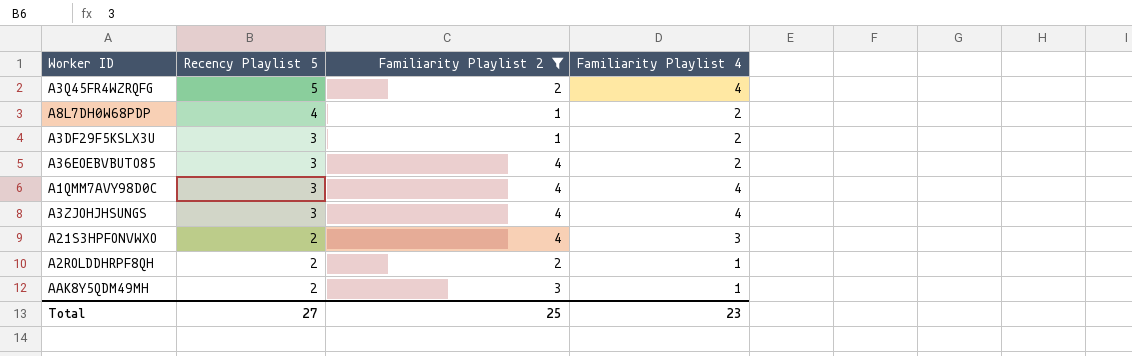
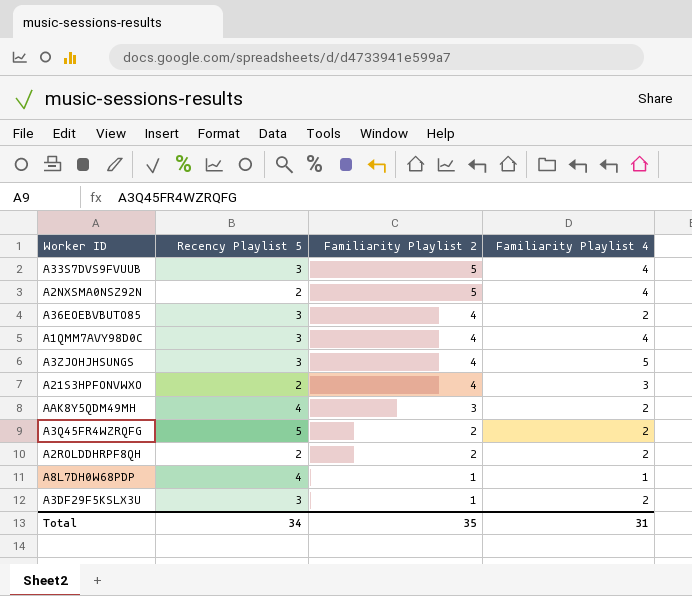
filter: Familiarity Playlist 2 != 5 -> none
row order: Recency Playlist 5 descending -> Familiarity Playlist 2 descending
A3ZJOHJHSUNGS | Familiarity Playlist 4: 4 -> 5
AAK8Y5QDM49MH | Recency Playlist 5: 2 -> 4
AAK8Y5QDM49MH | Familiarity Playlist 4: 1 -> 2
A3Q45FR4WZRQFG | Familiarity Playlist 4: 4 -> 2
A2ROLDDHRPF8QH | Familiarity Playlist 4: 1 -> 2
A8L7DH0W68PDP | Familiarity Playlist 4: 2 -> 1
Total | Recency Playlist 5: 27 -> 34
Total | Familiarity Playlist 2: 25 -> 35
Total | Familiarity Playlist 4: 23 -> 31

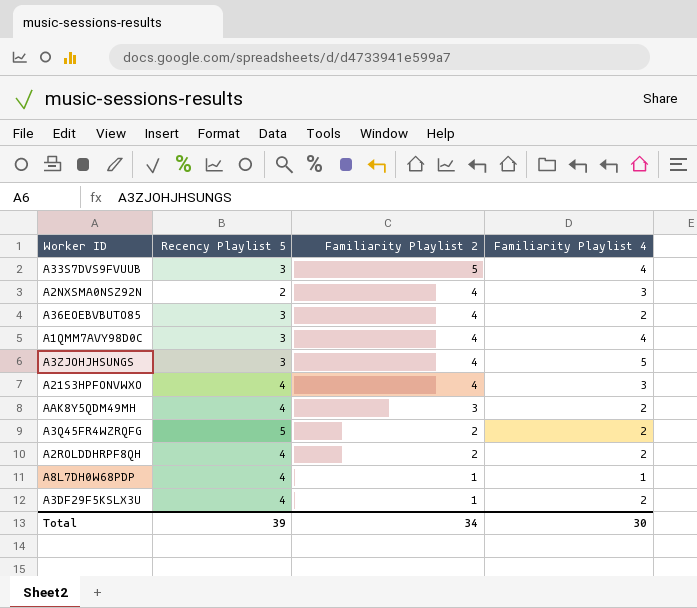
A2NXSMA0NSZ92N | Familiarity Playlist 2: 5 -> 4
A2NXSMA0NSZ92N | Familiarity Playlist 4: 4 -> 3
A21S3HPFONVWXO | Recency Playlist 5: 2 -> 4
A2ROLDDHRPF8QH | Recency Playlist 5: 2 -> 4
A3DF29F5KSLX3U | Recency Playlist 5: 3 -> 4
Total | Recency Playlist 5: 34 -> 39
Total | Familiarity Playlist 2: 35 -> 34
Total | Familiarity Playlist 4: 31 -> 30

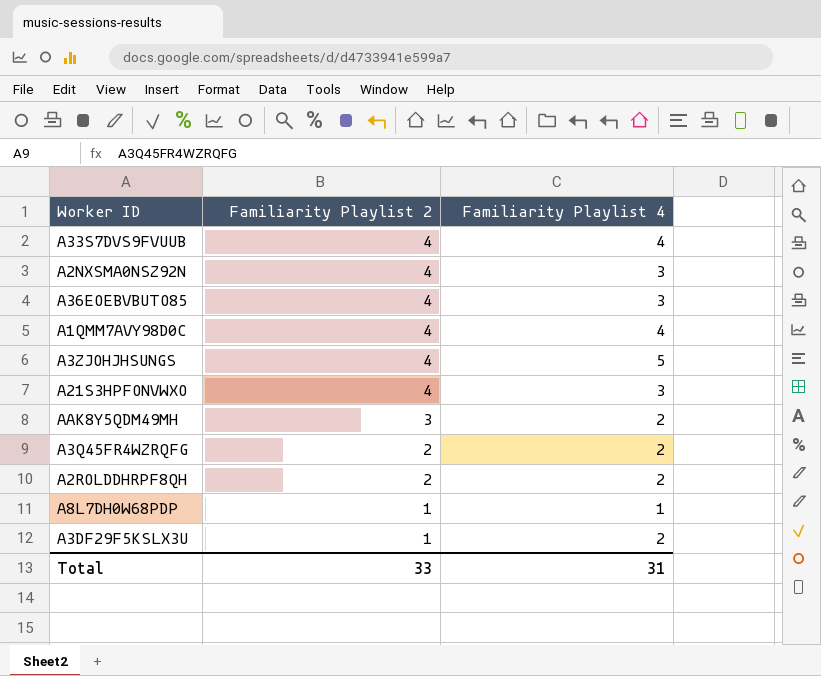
column Recency Playlist 5 | position: 2 -> none
A33S7DVS9FVUUB | Familiarity Playlist 2: 5 -> 4
A36EOEBVBUTO85 | Familiarity Playlist 4: 2 -> 3
Total | Familiarity Playlist 2: 34 -> 33
Total | Familiarity Playlist 4: 30 -> 31

